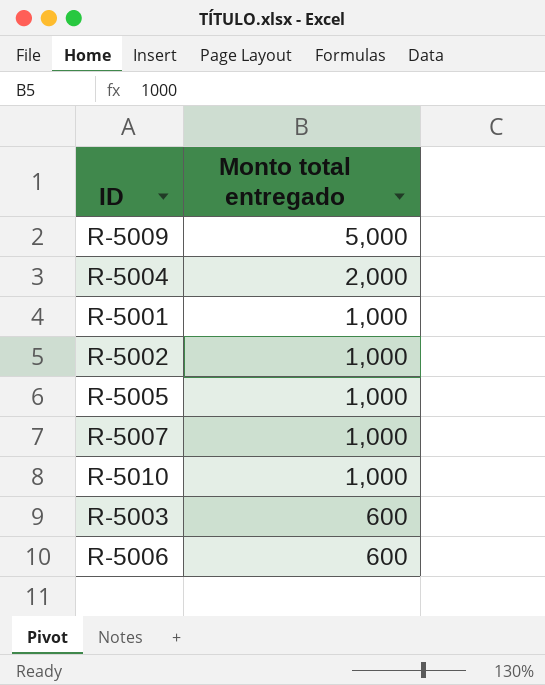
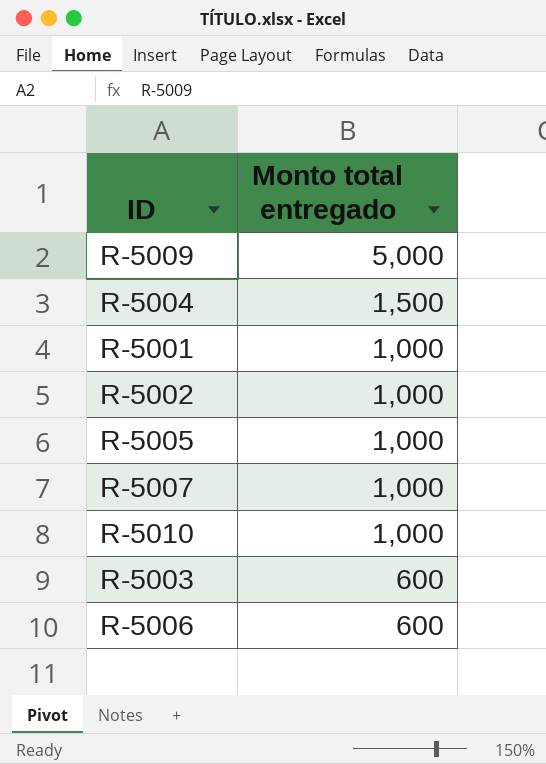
R-5004 | Monto total entregado: 2,000 -> 1,500

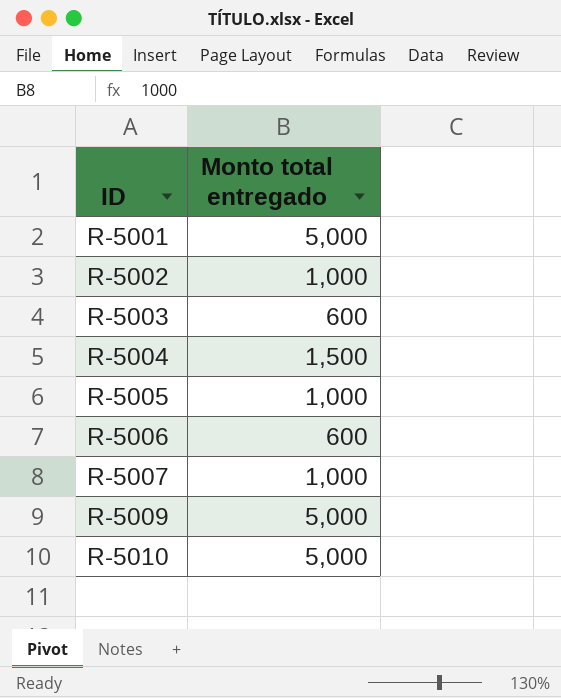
row order: Monto total entregado descending -> ID ascending
R-5001 | Monto total entregado: 1,000 -> 5,000
R-5010 | Monto total entregado: 1,000 -> 5,000

